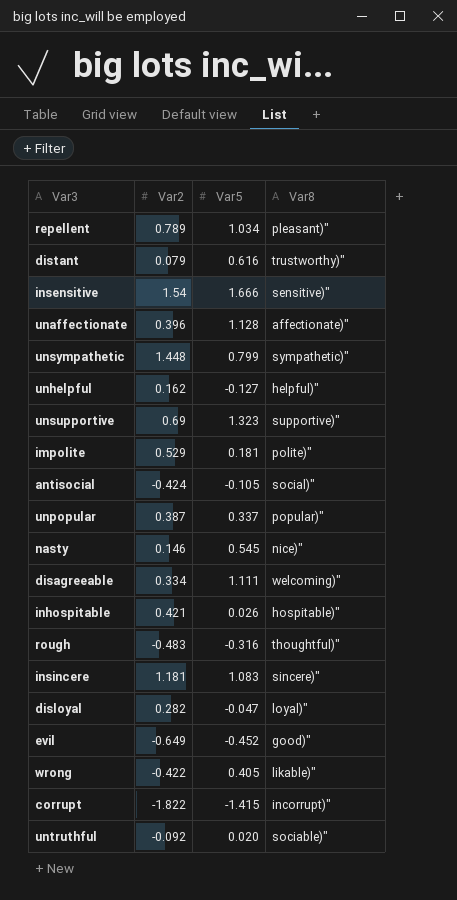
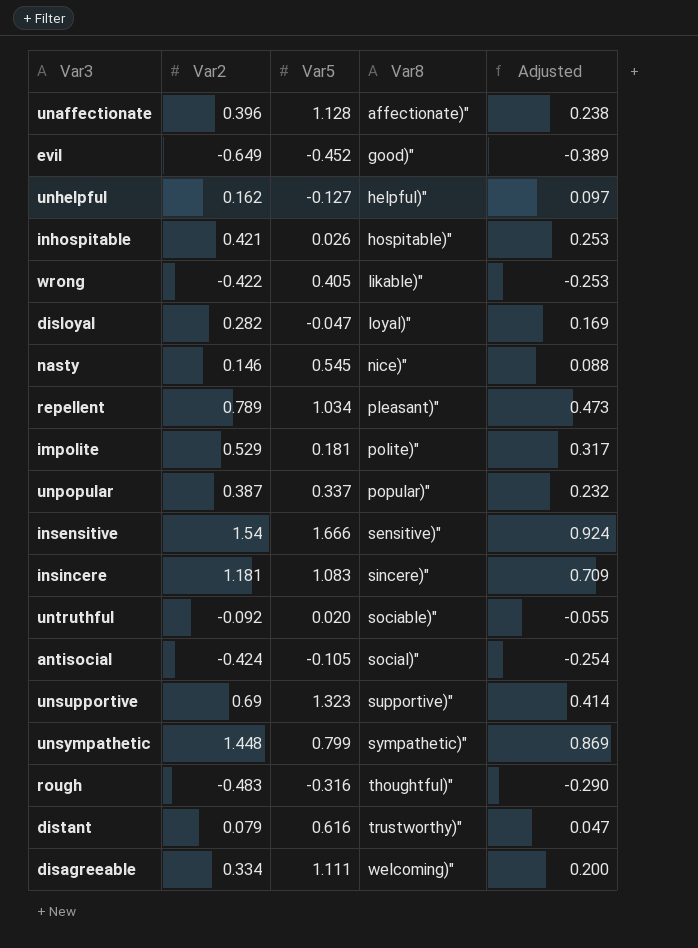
row order: none -> Var8 ascending
column Adjusted | formula: none -> [Var2] * 0.6
row corrupt: -1.822 | -1.415 | incorrupt)" -> none

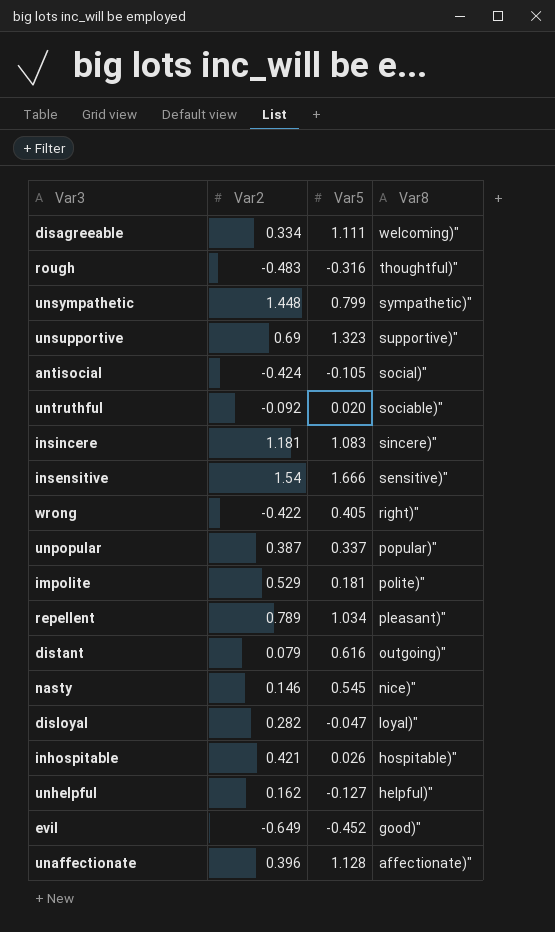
row order: Var8 ascending -> Var8 descending
column Adjusted | formula: [Var2] * 0.6 -> none
wrong | Var8: likable)" -> right)"
distant | Var8: trustworthy)" -> outgoing)"

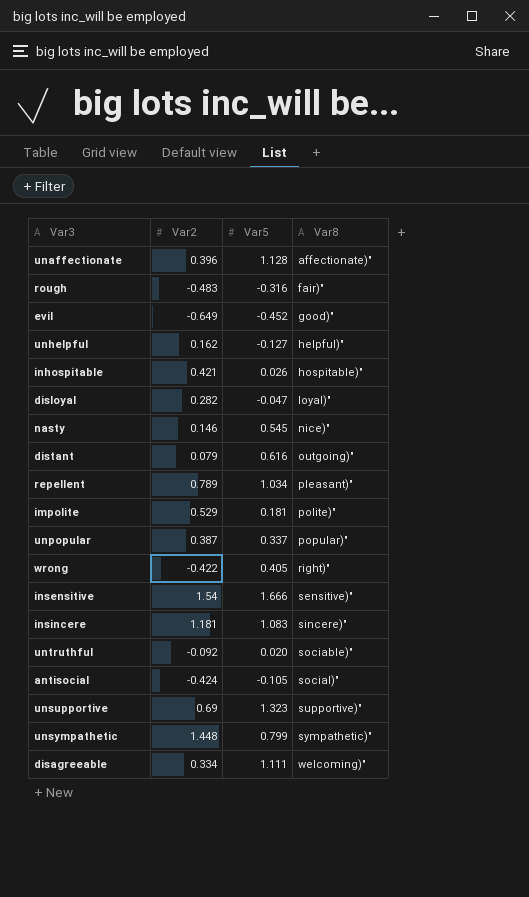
row order: Var8 descending -> Var8 ascending
rough | Var8: thoughtful)" -> fair)"

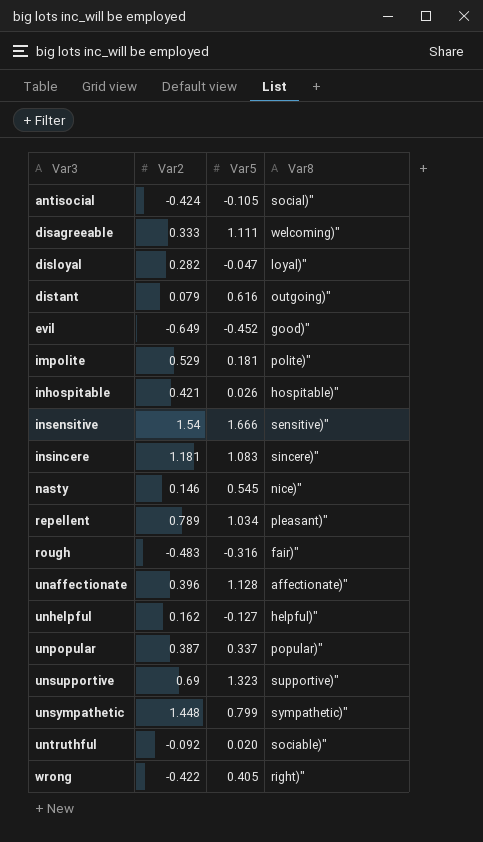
row order: Var8 ascending -> Var3 ascending
disagreeable | Var2: 0.334 -> 0.333

